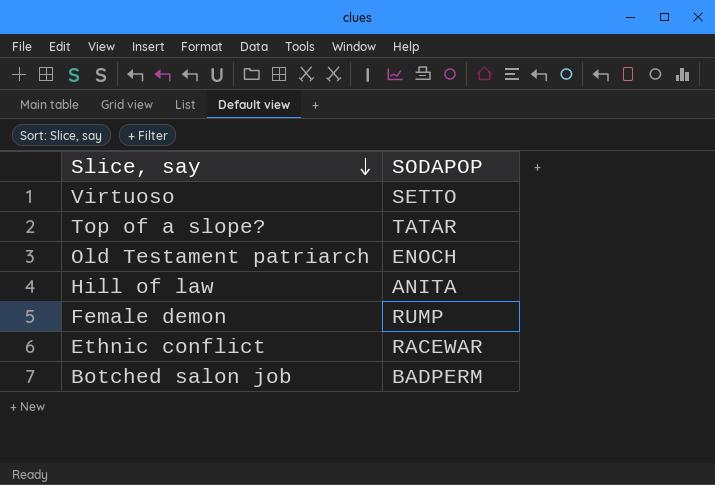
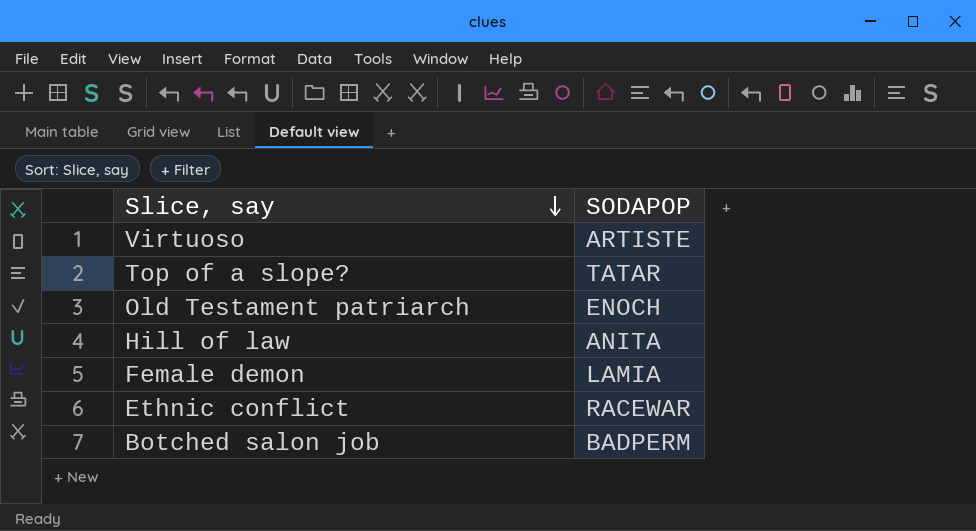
Virtuoso | SODAPOP: SETTO -> ARTISTE
Female demon | SODAPOP: RUMP -> LAMIA

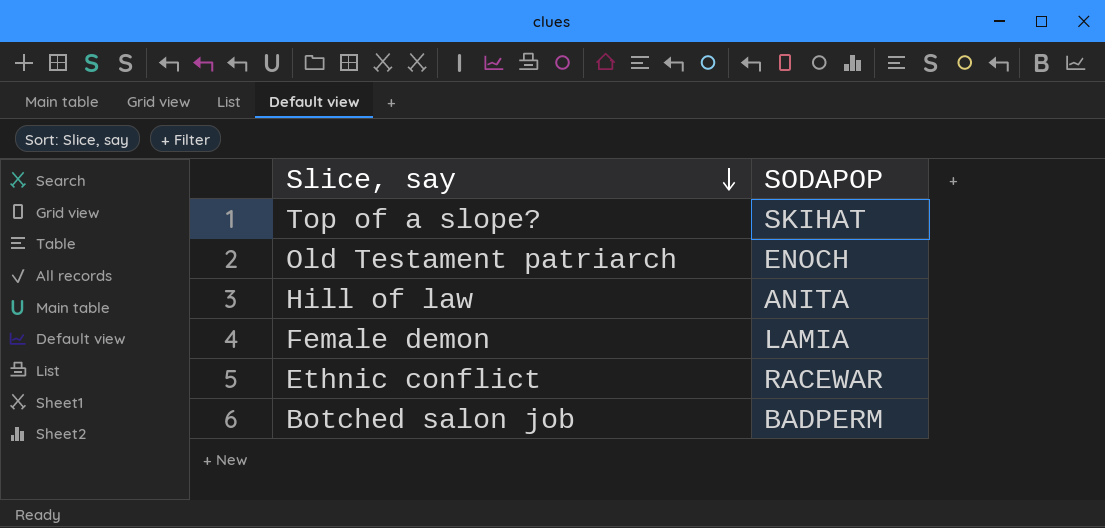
row Virtuoso: ARTISTE -> none
Top of a slope? | SODAPOP: TATAR -> SKIHAT

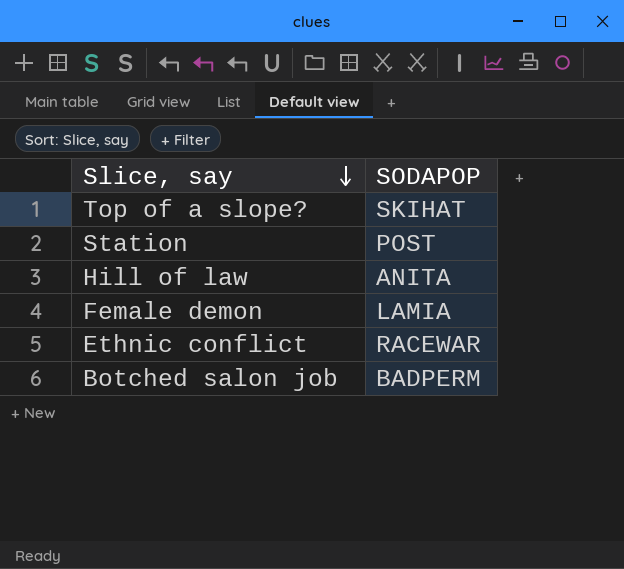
row Old Testament patriarch: ENOCH -> none
row Station: none -> POST

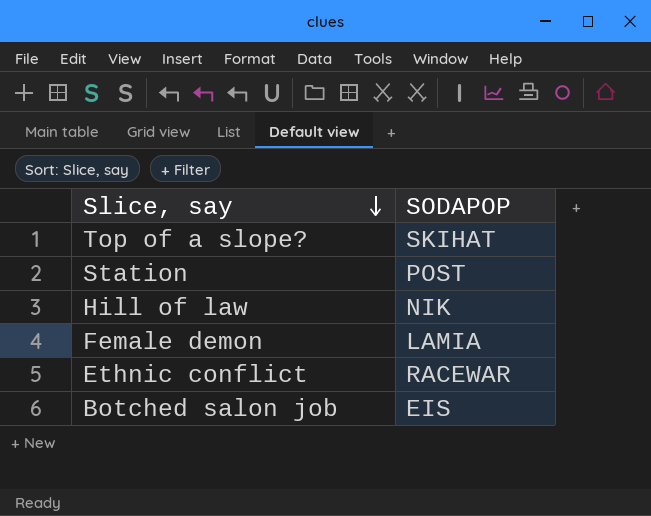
Hill of law | SODAPOP: ANITA -> NIK
Botched salon job | SODAPOP: BADPERM -> EIS

